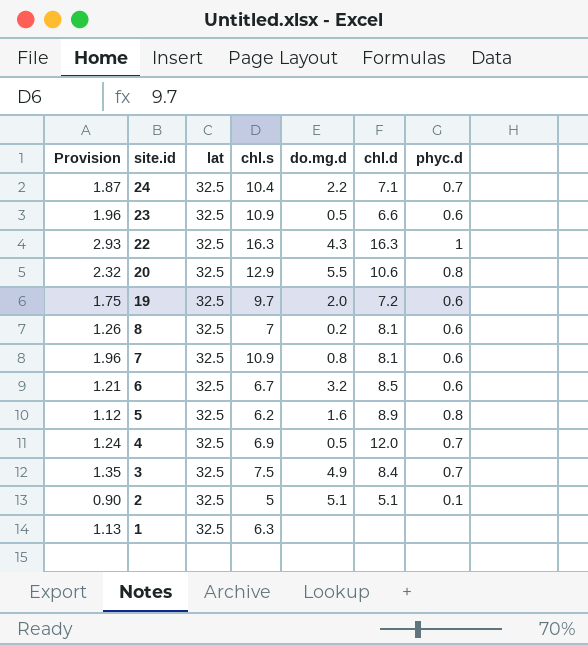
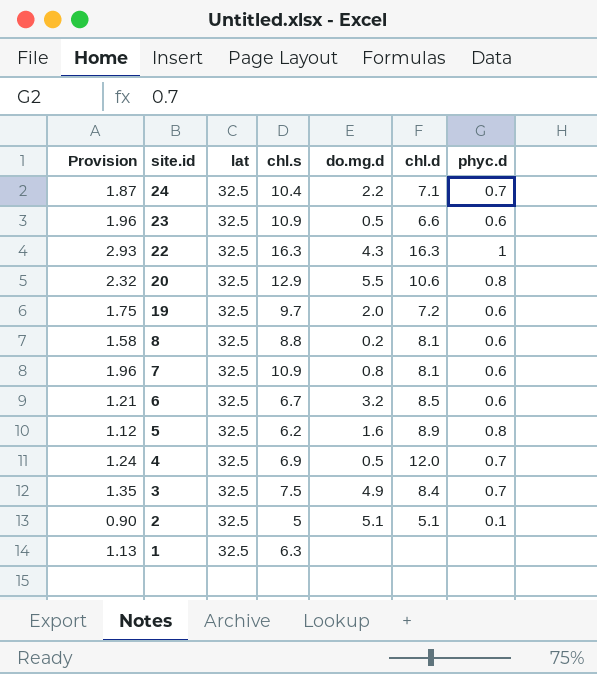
8 | Provision: 1.26 -> 1.58
8 | chl.s: 7 -> 8.8

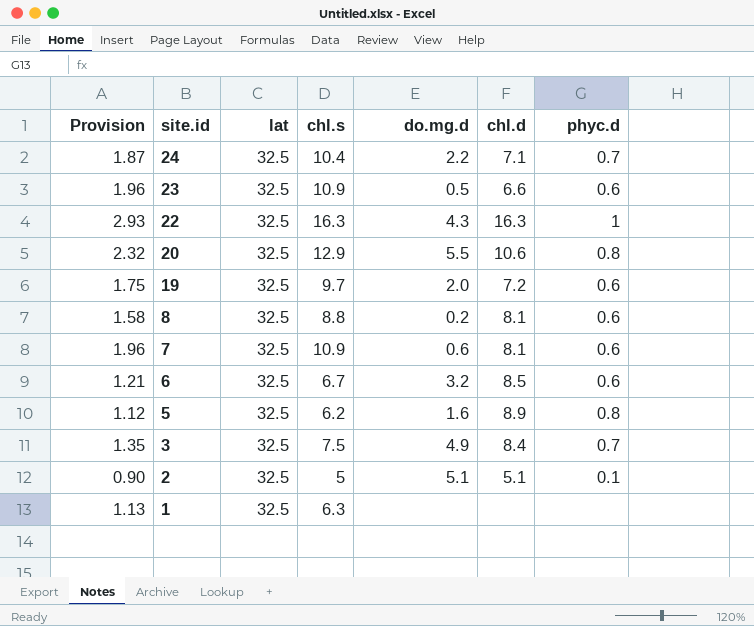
row 4: 1.24 | 32.5 | 6.9 | 0.5 | 12.0 | 0.7 -> none
7 | do.mg.d: 0.8 -> 0.6

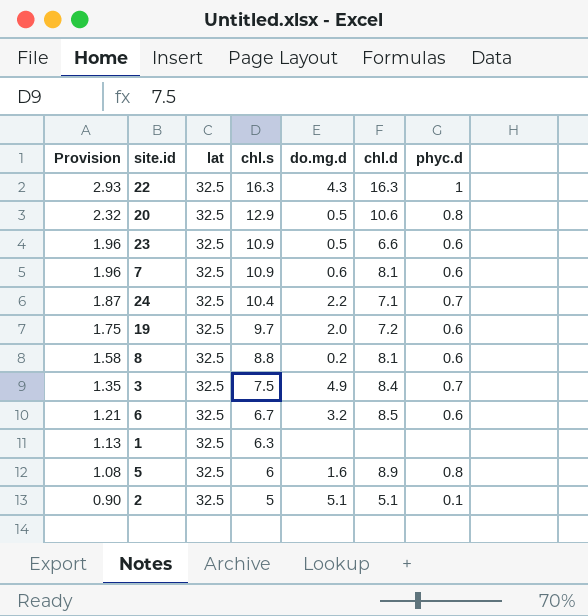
row order: site.id descending -> Provision descending
20 | do.mg.d: 5.5 -> 0.5
5 | Provision: 1.12 -> 1.08
5 | chl.s: 6.2 -> 6

